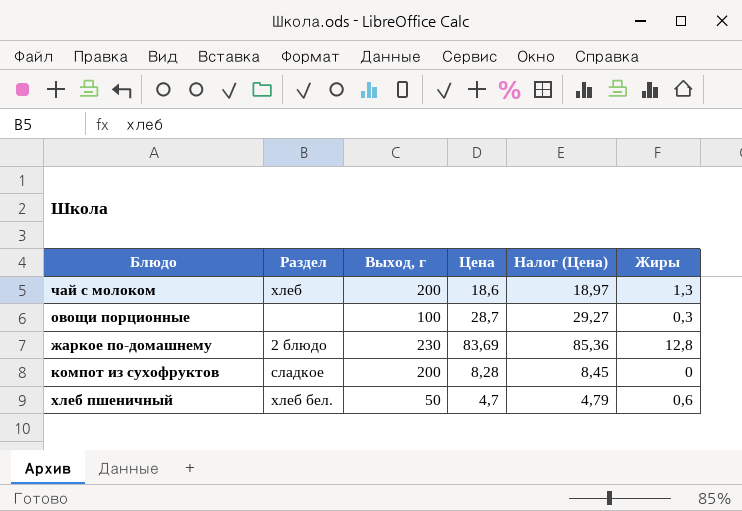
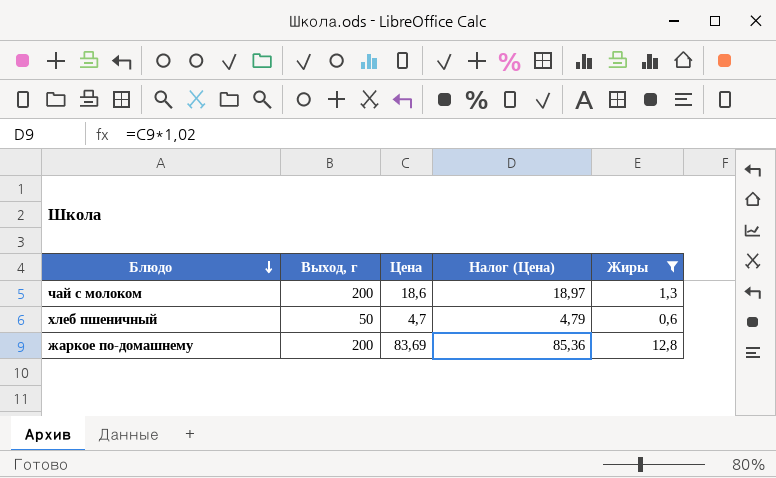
filter: none -> Жиры >= 0,6
row order: none -> Блюдо descending
column Раздел | position: 2 -> none
жаркое по-домашнему | Выход, г: 230 -> 200

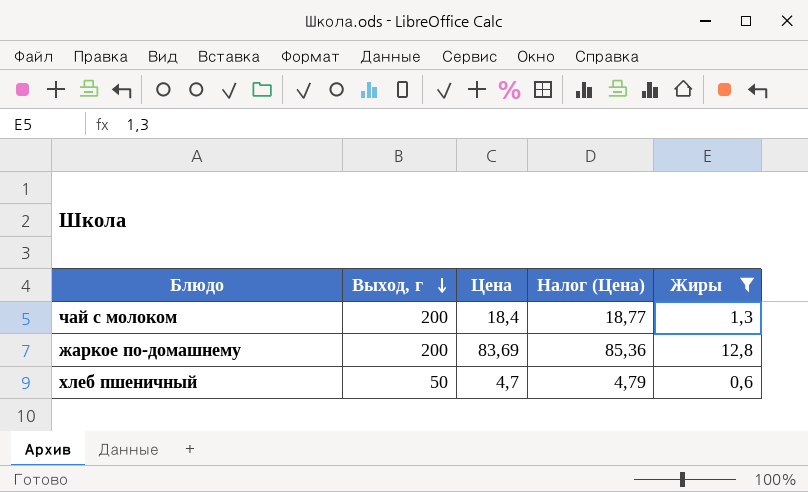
row order: Блюдо descending -> Выход, г descending
чай с молоком | Цена: 18,6 -> 18,4
чай с молоком | Налог (Цена): 18,97 -> 18,77

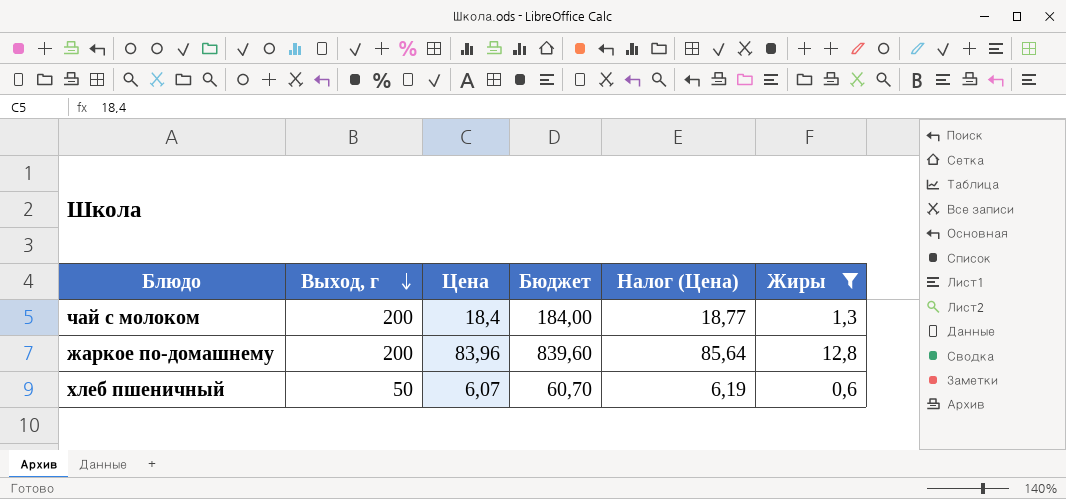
column Бюджет | formula: none -> [Цена] * 10
жаркое по-домашнему | Цена: 83,69 -> 83,96
жаркое по-домашнему | Налог (Цена): 85,36 -> 85,64
хлеб пшеничный | Цена: 4,7 -> 6,07
хлеб пшеничный | Налог (Цена): 4,79 -> 6,19

